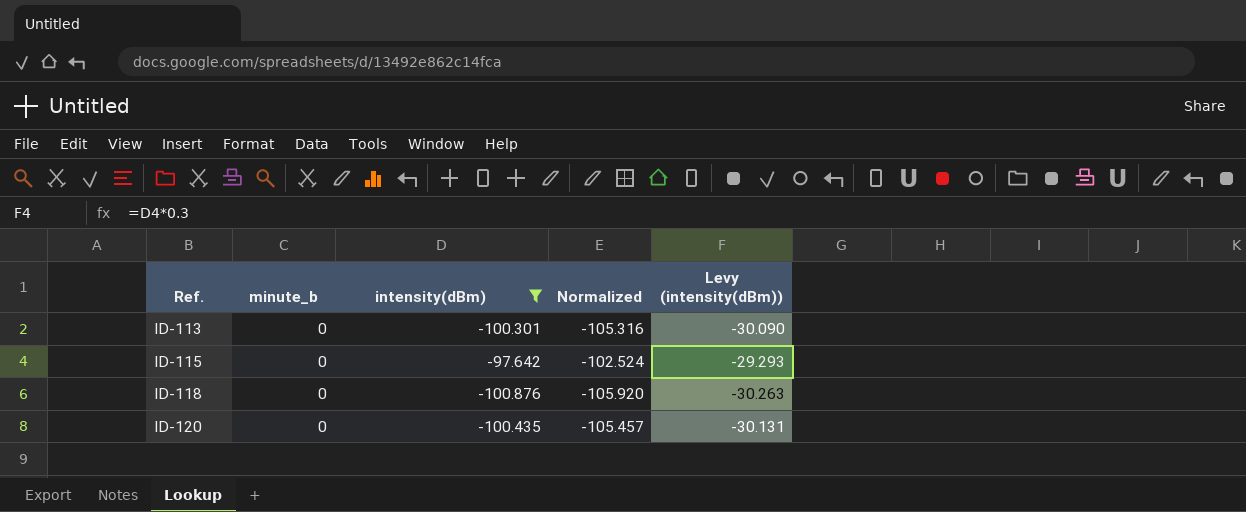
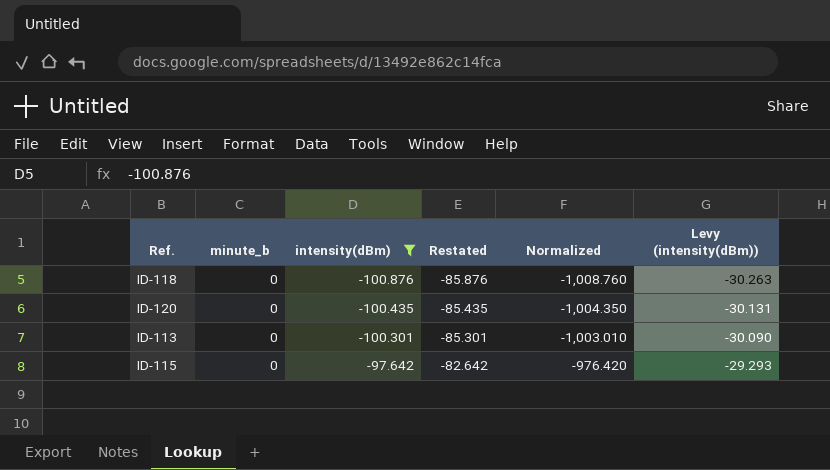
row order: Ref. ascending -> intensity(dBm) ascending
column Restated | formula: none -> [intensity(dBm)] + 15
column Normalized | formula: [intensity(dBm)] * 1.05 -> [intensity(dBm)] * 10

